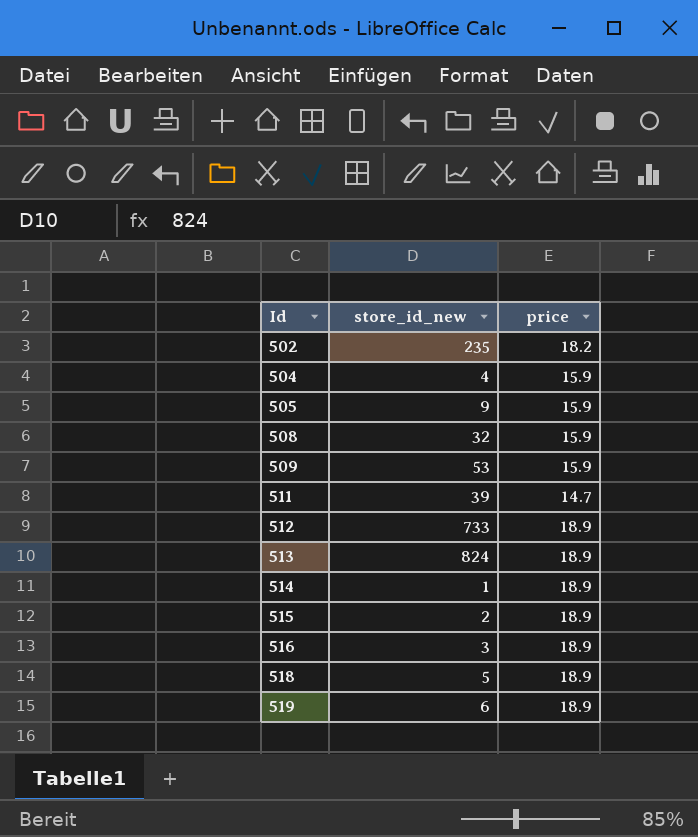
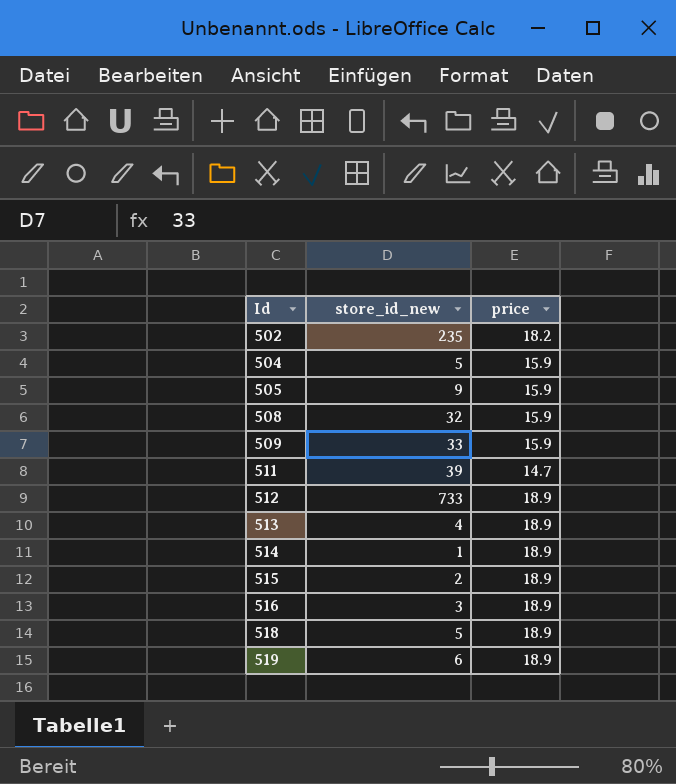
504 | store_id_new: 4 -> 5
509 | store_id_new: 53 -> 33
513 | store_id_new: 824 -> 4

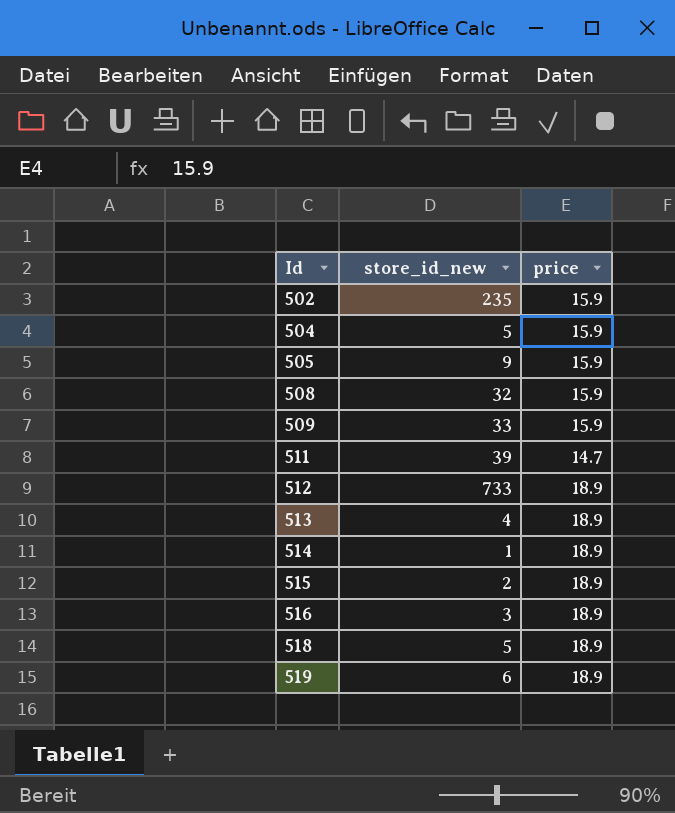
502 | price: 18.2 -> 15.9

